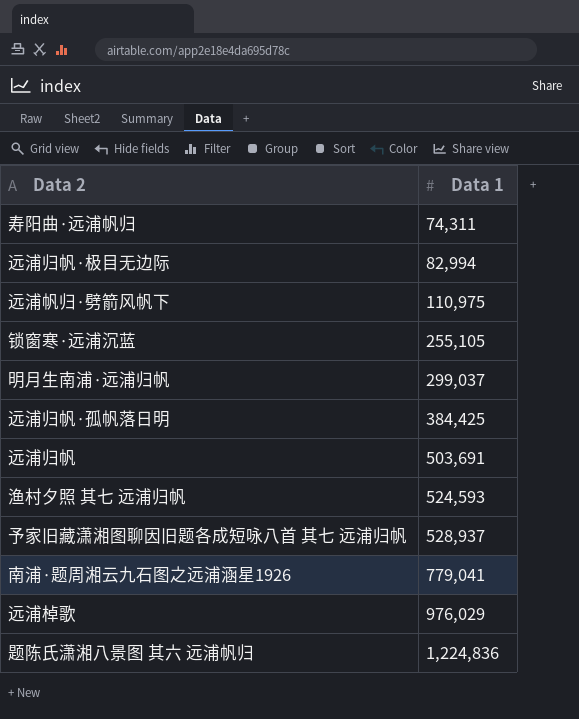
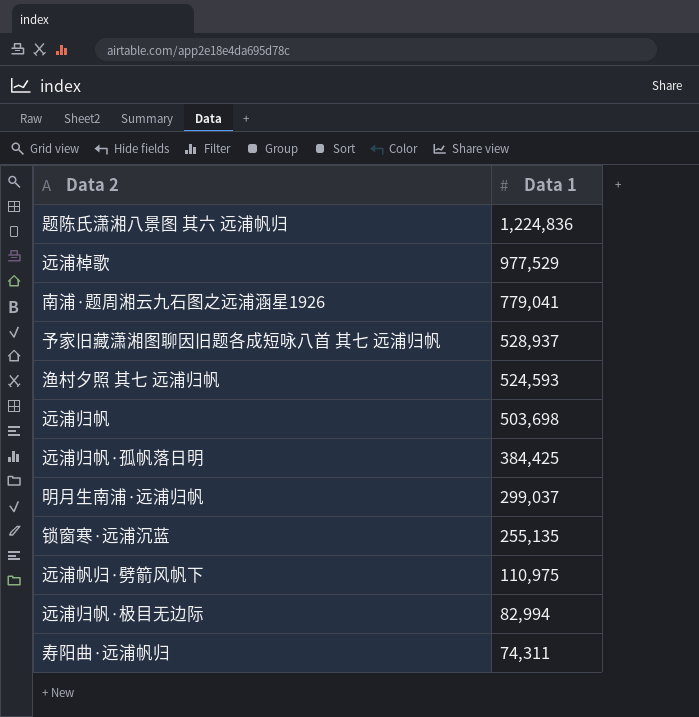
row order: Data 1 ascending -> Data 1 descending
远浦棹歌 | Data 1: 976,029 -> 977,529
远浦归帆 | Data 1: 503,691 -> 503,698
锁窗寒·远浦沉蓝 | Data 1: 255,105 -> 255,135

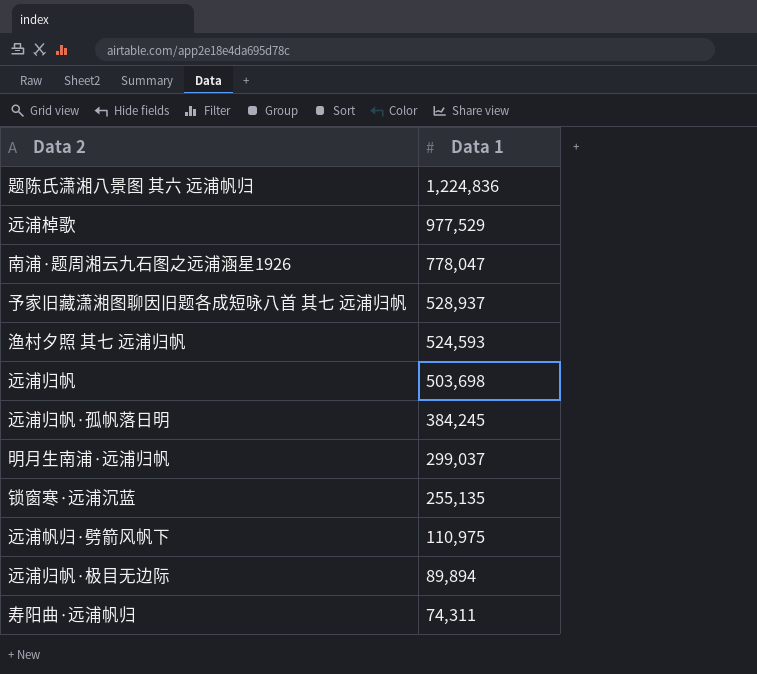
南浦·题周湘云九石图之远浦涵星1926 | Data 1: 779,041 -> 778,047
远浦归帆·孤帆落日明 | Data 1: 384,425 -> 384,245
远浦归帆·极目无边际 | Data 1: 82,994 -> 89,894

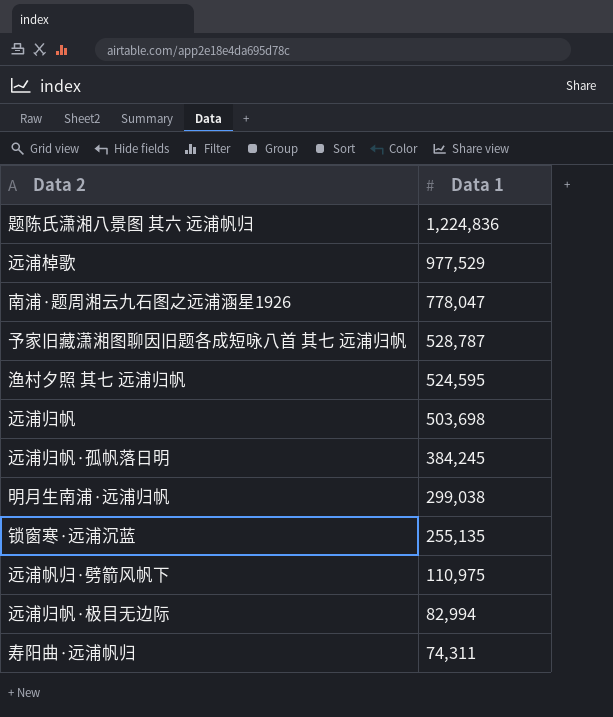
予家旧藏潇湘图聊因旧题各成短咏八首 其七 远浦归帆 | Data 1: 528,937 -> 528,787
渔村夕照 其七 远浦归帆 | Data 1: 524,593 -> 524,595
明月生南浦·远浦归帆 | Data 1: 299,037 -> 299,038
远浦归帆·极目无边际 | Data 1: 89,894 -> 82,994

